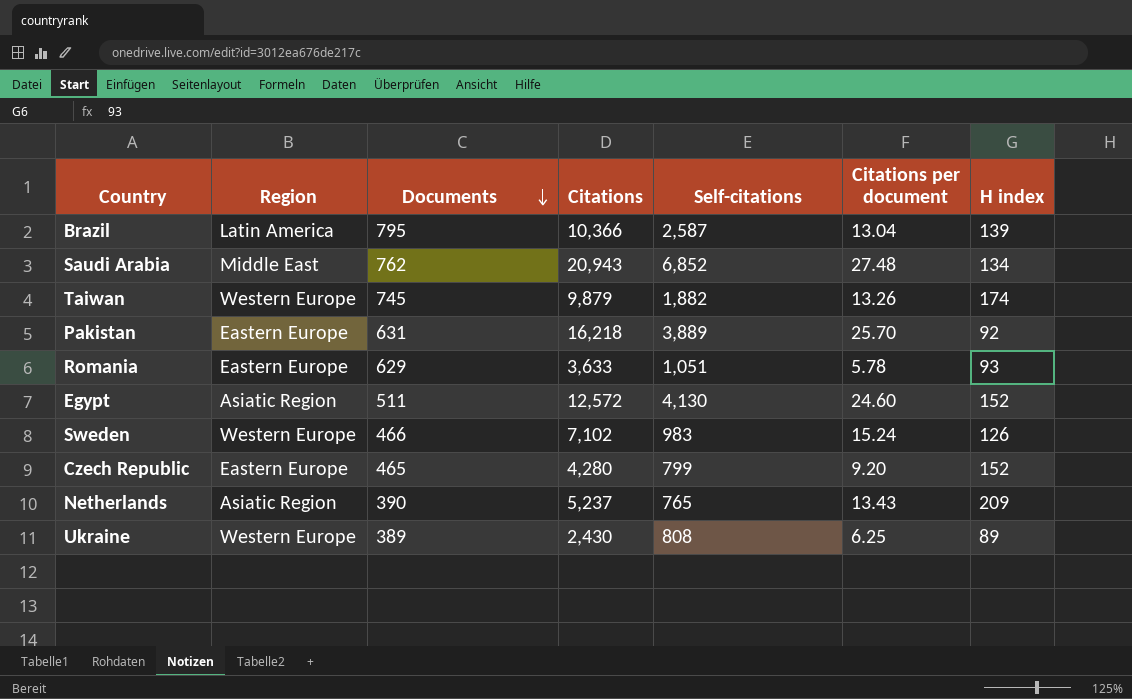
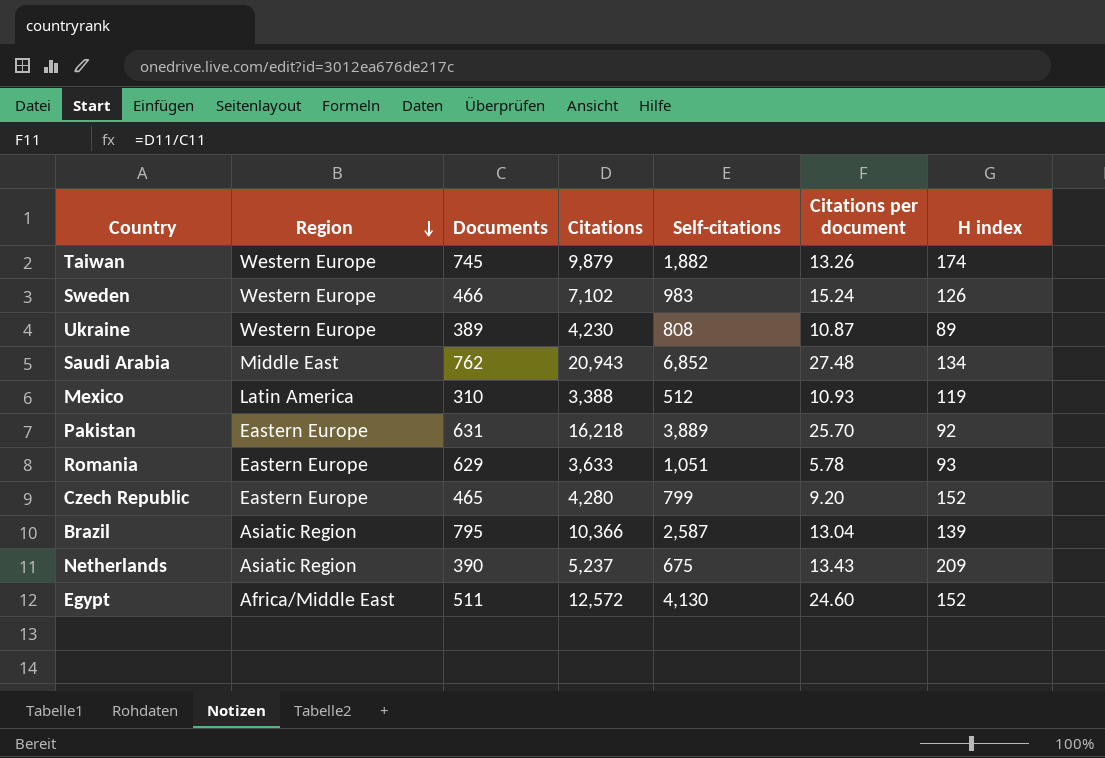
row order: Documents descending -> Region descending
Ukraine | Citations: 2,430 -> 4,230
Ukraine | Citations per document: 6.25 -> 10.87
row Mexico: none -> Latin America | 310 | 3,388 | 512 | 10.93 | 119
Brazil | Region: Latin America -> Asiatic Region
Netherlands | Self-citations: 765 -> 675
Egypt | Region: Asiatic Region -> Africa/Middle East

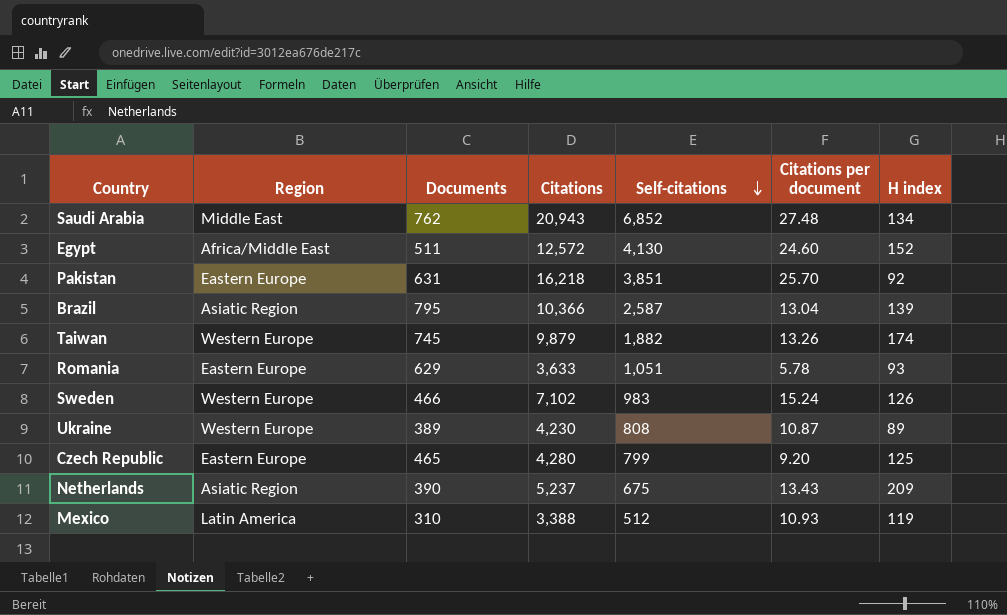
row order: Region descending -> Self-citations descending
Pakistan | Self-citations: 3,889 -> 3,851
Czech Republic | H index: 152 -> 125

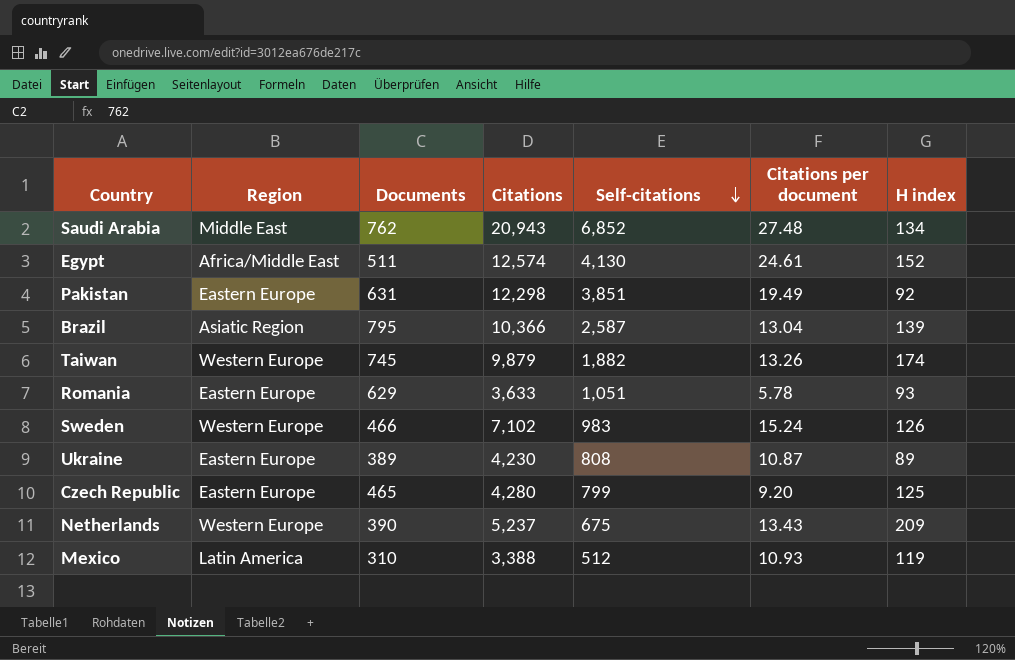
Egypt | Citations: 12,572 -> 12,574
Egypt | Citations per document: 24.60 -> 24.61
Pakistan | Citations: 16,218 -> 12,298
Pakistan | Citations per document: 25.70 -> 19.49
Ukraine | Region: Western Europe -> Eastern Europe
Netherlands | Region: Asiatic Region -> Western Europe

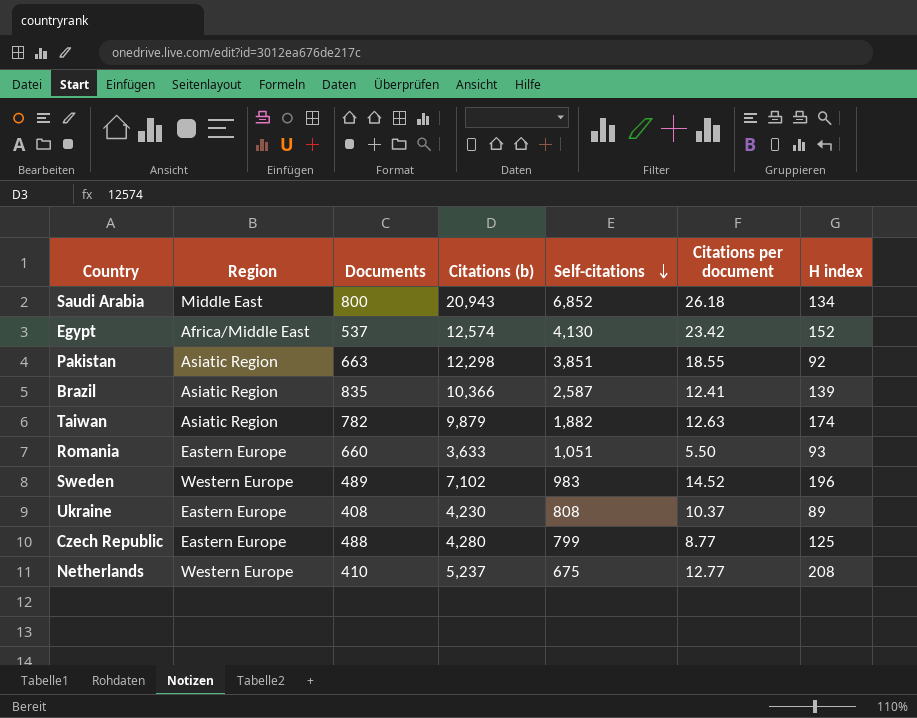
column name: Citations -> Citations (b)
row Mexico: Latin America | 310 | 3,388 | 512 | 10.93 | 119 -> none
Saudi Arabia | Documents: 762 -> 800
Saudi Arabia | Citations per document: 27.48 -> 26.18
Egypt | Documents: 511 -> 537
Egypt | Citations per document: 24.61 -> 23.42
Pakistan | Region: Eastern Europe -> Asiatic Region
Pakistan | Documents: 631 -> 663
Pakistan | Citations per document: 19.49 -> 18.55
Brazil | Documents: 795 -> 835
Brazil | Citations per document: 13.04 -> 12.41
Taiwan | Region: Western Europe -> Asiatic Region
Taiwan | Documents: 745 -> 782
Taiwan | Citations per document: 13.26 -> 12.63
Romania | Documents: 629 -> 660
Romania | Citations per document: 5.78 -> 5.50
Sweden | Documents: 466 -> 489
Sweden | Citations per document: 15.24 -> 14.52
Sweden | H index: 126 -> 196
Ukraine | Documents: 389 -> 408
Ukraine | Citations per document: 10.87 -> 10.37
Czech Republic | Documents: 465 -> 488
Czech Republic | Citations per document: 9.20 -> 8.77
Netherlands | Documents: 390 -> 410
Netherlands | Citations per document: 13.43 -> 12.77
Netherlands | H index: 209 -> 208

